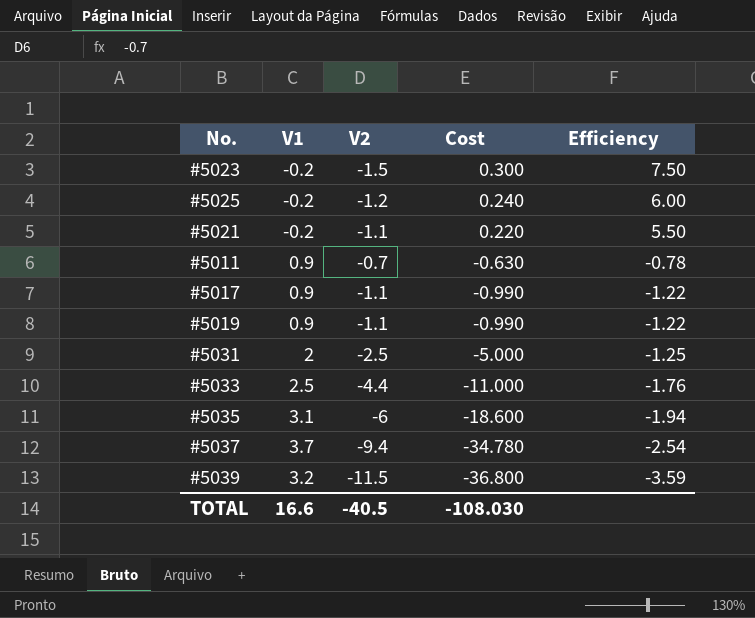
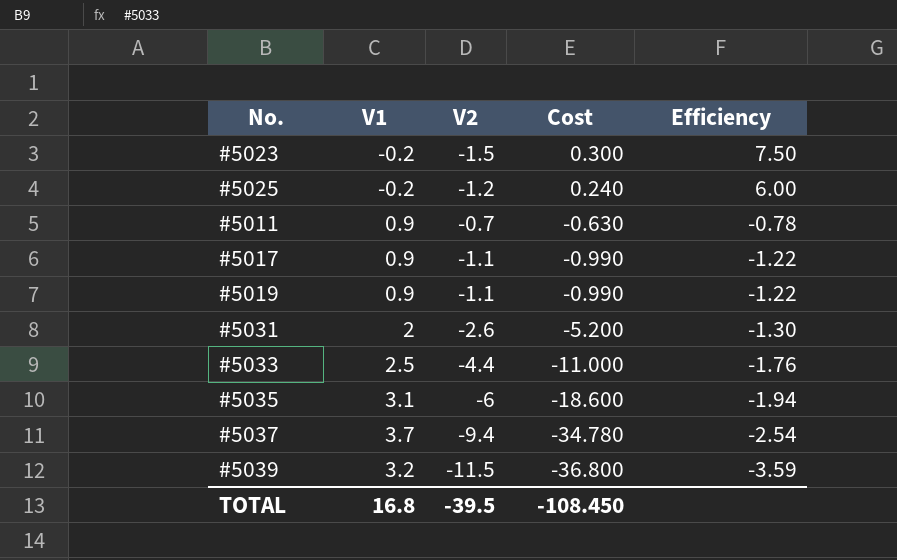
row #5021: -0.2 | -1.1 | 0.220 | 5.50 -> none
#5031 | V2: -2.5 -> -2.6
#5031 | Cost: -5.000 -> -5.200
#5031 | Efficiency: -1.25 -> -1.30
TOTAL | V1: 16.6 -> 16.8
TOTAL | V2: -40.5 -> -39.5
TOTAL | Cost: -108.030 -> -108.450

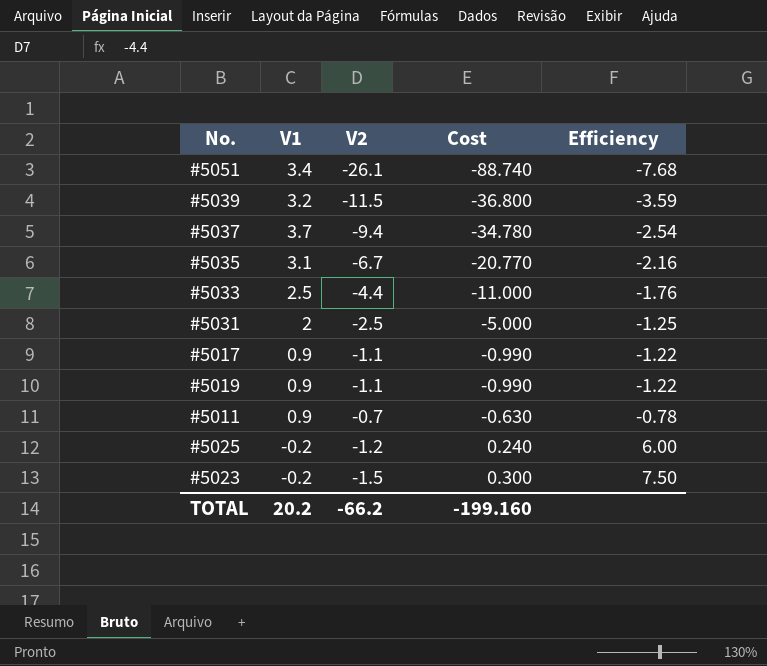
row order: Cost descending -> Cost ascending
row #5051: none -> 3.4 | -26.1 | -88.740 | -7.68
#5035 | V2: -6 -> -6.7
#5035 | Cost: -18.600 -> -20.770
#5035 | Efficiency: -1.94 -> -2.16
#5031 | V2: -2.6 -> -2.5
#5031 | Cost: -5.200 -> -5.000
#5031 | Efficiency: -1.30 -> -1.25
TOTAL | V1: 16.8 -> 20.2
TOTAL | V2: -39.5 -> -66.2
TOTAL | Cost: -108.450 -> -199.160

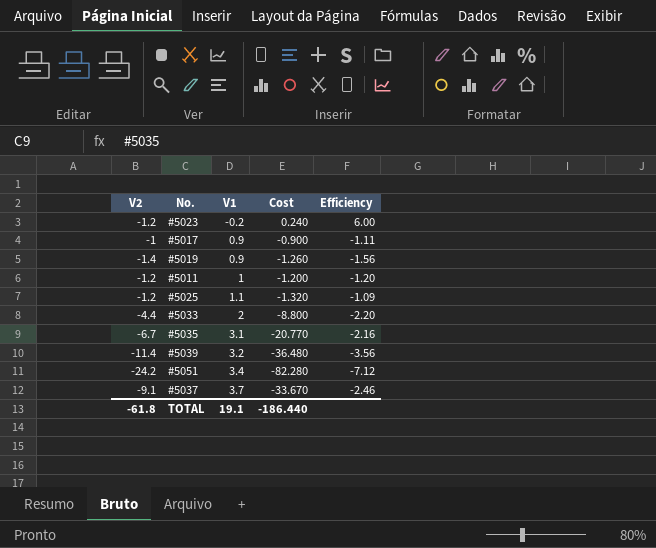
row order: Cost ascending -> V1 ascending
column V2 | position: 3 -> 1
row #5031: 2 | -2.5 | -5.000 | -1.25 -> none
#5023 | V2: -1.5 -> -1.2
#5023 | Cost: 0.300 -> 0.240
#5023 | Efficiency: 7.50 -> 6.00
#5017 | V2: -1.1 -> -1
#5017 | Cost: -0.990 -> -0.900
#5017 | Efficiency: -1.22 -> -1.11
#5019 | V2: -1.1 -> -1.4
#5019 | Cost: -0.990 -> -1.260
#5019 | Efficiency: -1.22 -> -1.56
#5011 | V2: -0.7 -> -1.2
#5011 | V1: 0.9 -> 1
#5011 | Cost: -0.630 -> -1.200
#5011 | Efficiency: -0.78 -> -1.20
#5025 | V1: -0.2 -> 1.1
#5025 | Cost: 0.240 -> -1.320
#5025 | Efficiency: 6.00 -> -1.09
#5033 | V1: 2.5 -> 2
#5033 | Cost: -11.000 -> -8.800
#5033 | Efficiency: -1.76 -> -2.20
#5039 | V2: -11.5 -> -11.4
#5039 | Cost: -36.800 -> -36.480
#5039 | Efficiency: -3.59 -> -3.56
#5051 | V2: -26.1 -> -24.2
#5051 | Cost: -88.740 -> -82.280
#5051 | Efficiency: -7.68 -> -7.12
#5037 | V2: -9.4 -> -9.1
#5037 | Cost: -34.780 -> -33.670
#5037 | Efficiency: -2.54 -> -2.46
TOTAL | V2: -66.2 -> -61.8
TOTAL | V1: 20.2 -> 19.1
TOTAL | Cost: -199.160 -> -186.440

